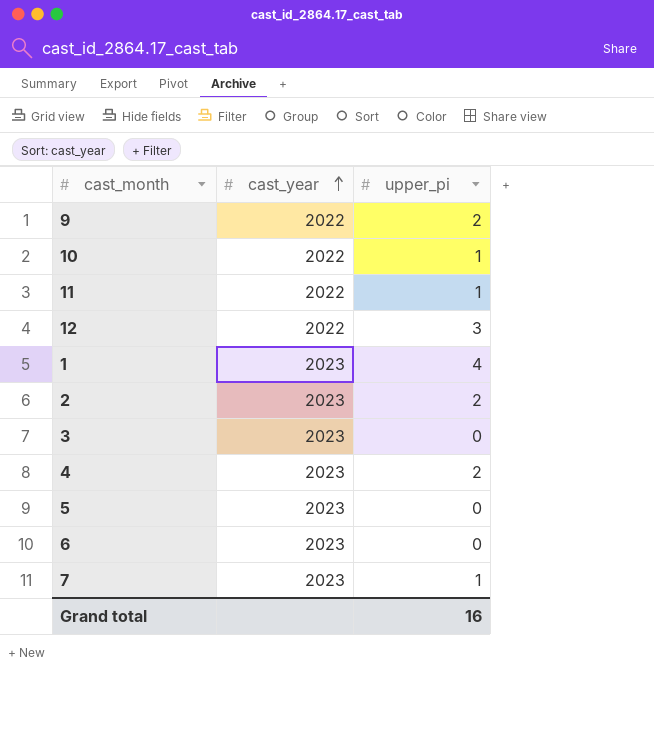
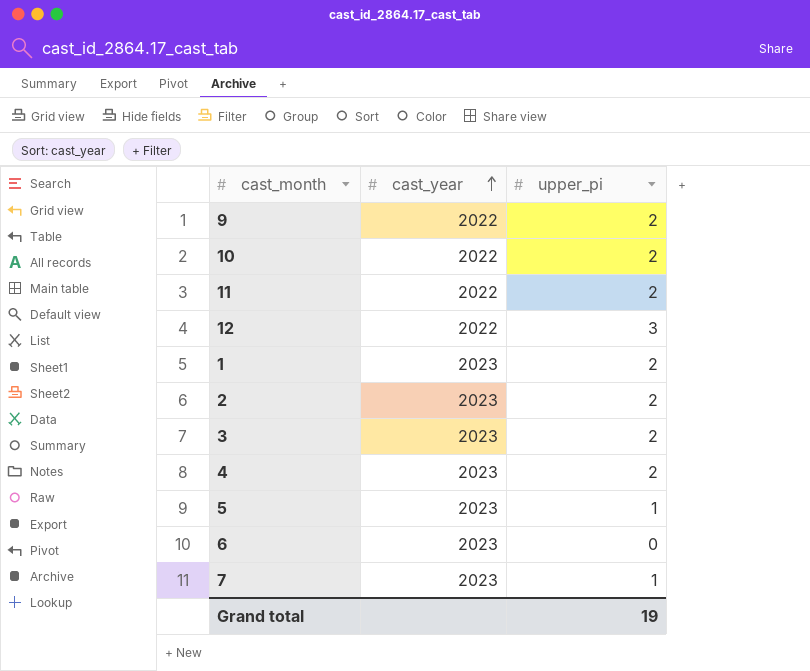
10 | upper_pi: 1 -> 2
11 | upper_pi: 1 -> 2
1 | upper_pi: 4 -> 2
3 | upper_pi: 0 -> 2
5 | upper_pi: 0 -> 1
Grand total | upper_pi: 16 -> 19

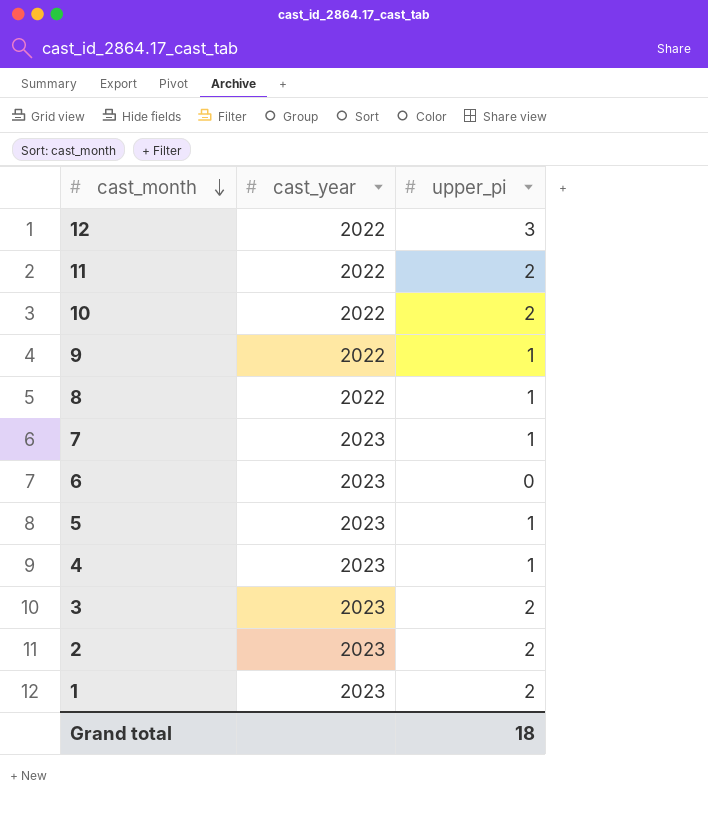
row order: cast_year ascending -> cast_month descending
9 | upper_pi: 2 -> 1
row 8: none -> 2022 | 1
4 | upper_pi: 2 -> 1
Grand total | upper_pi: 19 -> 18

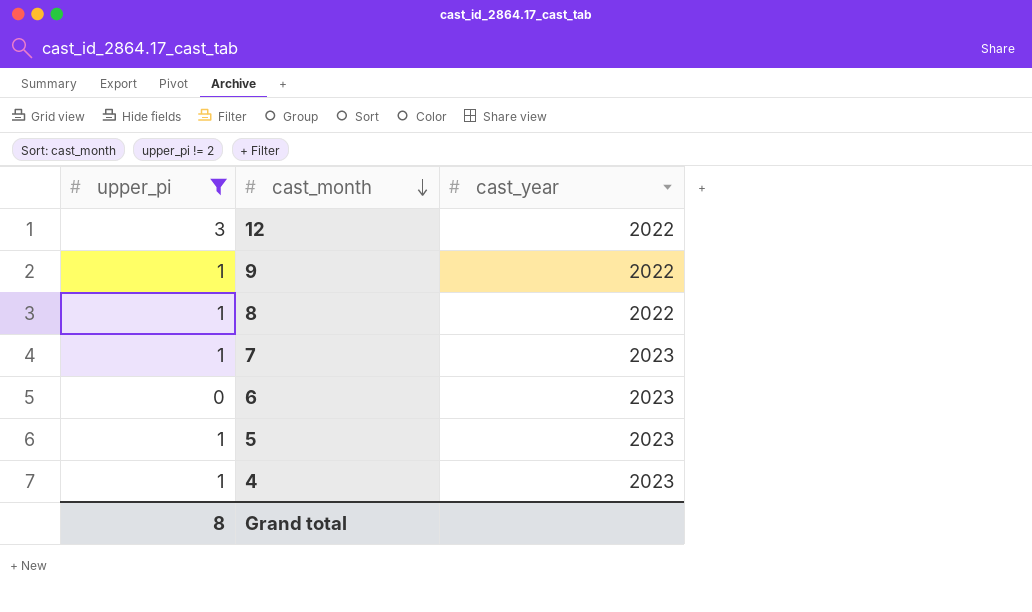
filter: none -> upper_pi != 2
column upper_pi | position: 3 -> 1
Grand total | upper_pi: 18 -> 8

